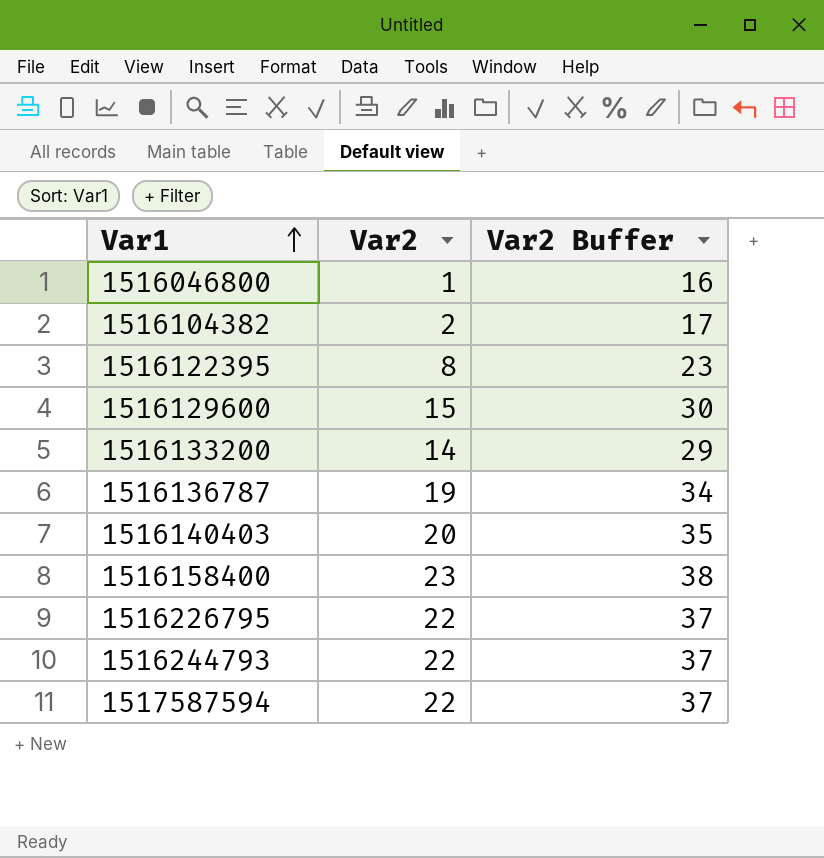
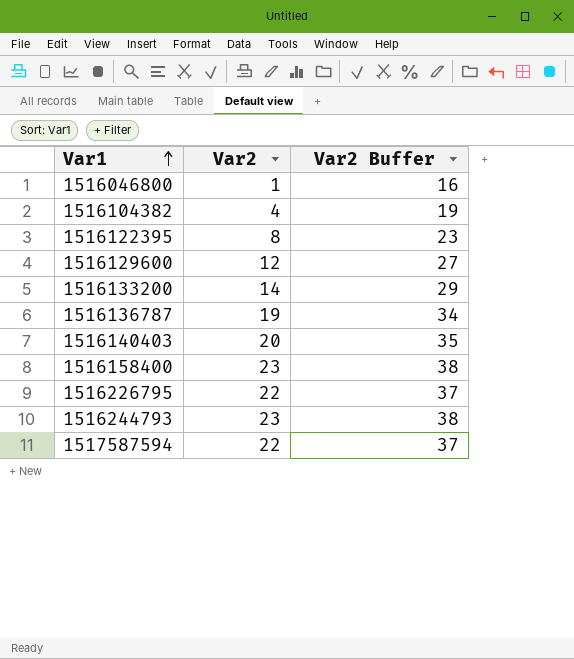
1516104382 | Var2: 2 -> 4
1516104382 | Var2 Buffer: 17 -> 19
1516129600 | Var2: 15 -> 12
1516129600 | Var2 Buffer: 30 -> 27
1516244793 | Var2: 22 -> 23
1516244793 | Var2 Buffer: 37 -> 38

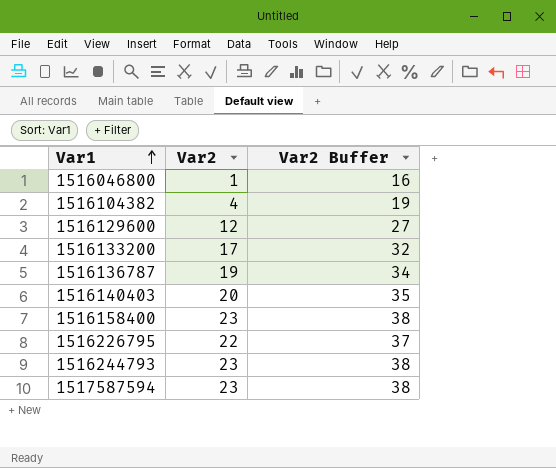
row 1516122395: 8 | 23 -> none
1516133200 | Var2: 14 -> 17
1516133200 | Var2 Buffer: 29 -> 32
1517587594 | Var2: 22 -> 23
1517587594 | Var2 Buffer: 37 -> 38

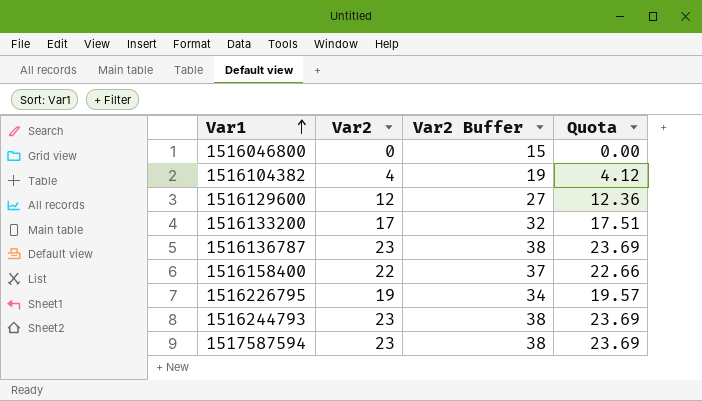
column Quota | formula: none -> [Var2] * 1.03
row 1516140403: 20 | 35 -> none
1516046800 | Var2: 1 -> 0
1516046800 | Var2 Buffer: 16 -> 15
1516136787 | Var2: 19 -> 23
1516136787 | Var2 Buffer: 34 -> 38
1516158400 | Var2: 23 -> 22
1516158400 | Var2 Buffer: 38 -> 37
1516226795 | Var2: 22 -> 19
1516226795 | Var2 Buffer: 37 -> 34

